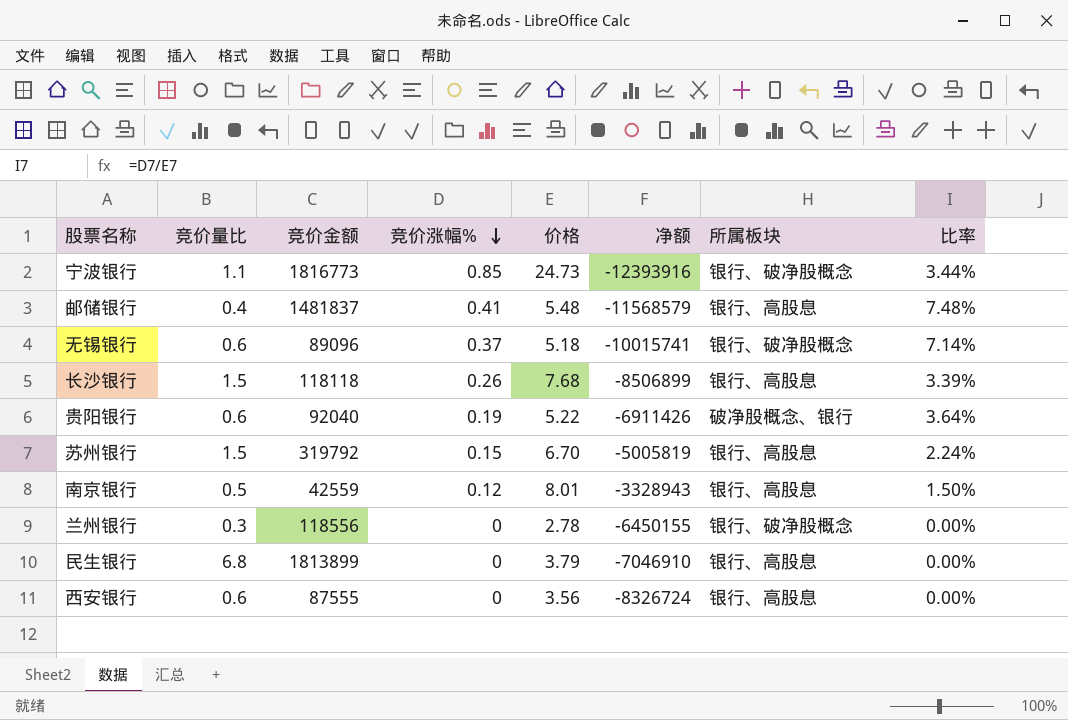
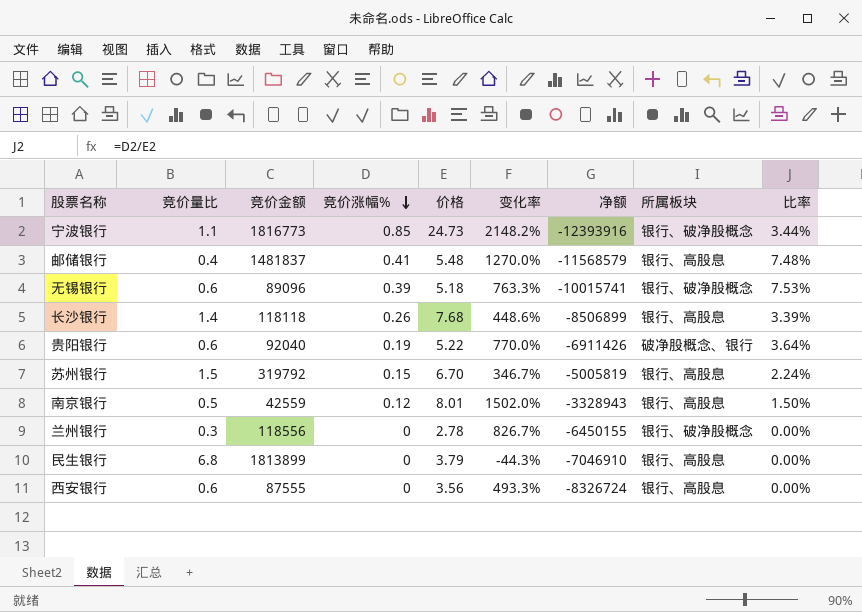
column 变化率 | formula: none -> ([价格] - [竞价量比]) / [竞价量比]
无锡银行 | 竞价涨幅%: 0.37 -> 0.39
无锡银行 | 比率: 7.14% -> 7.53%
长沙银行 | 竞价量比: 1.5 -> 1.4

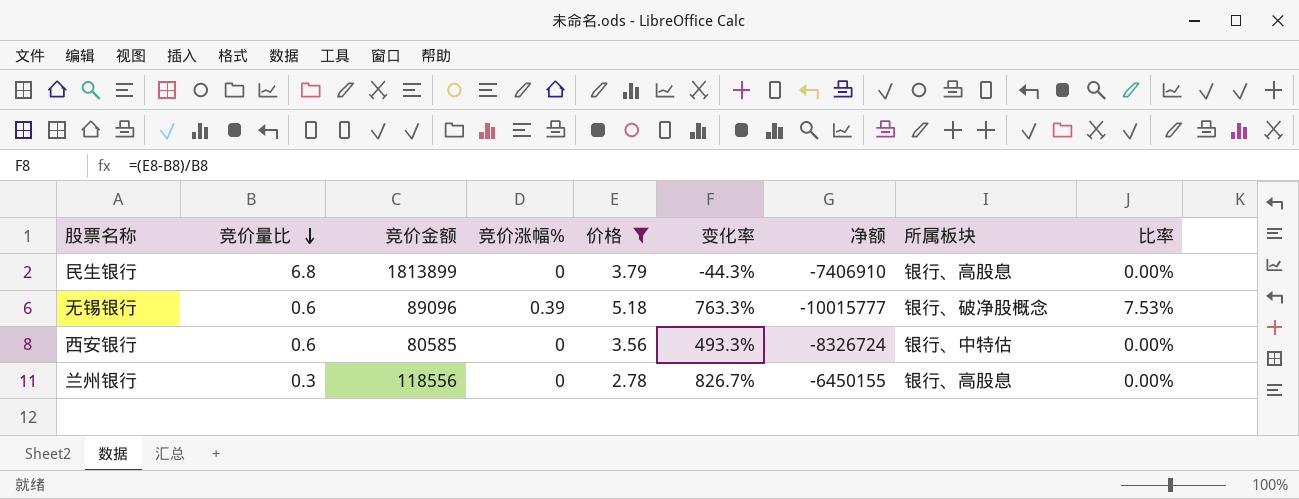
filter: none -> 价格 <= 5.18
row order: 竞价涨幅% descending -> 竞价量比 descending
民生银行 | 净额: -7046910 -> -7406910
无锡银行 | 净额: -10015741 -> -10015777
西安银行 | 竞价金额: 87555 -> 80585
西安银行 | 所属板块: 银行、高股息 -> 银行、中特估
兰州银行 | 所属板块: 银行、破净股概念 -> 银行、高股息

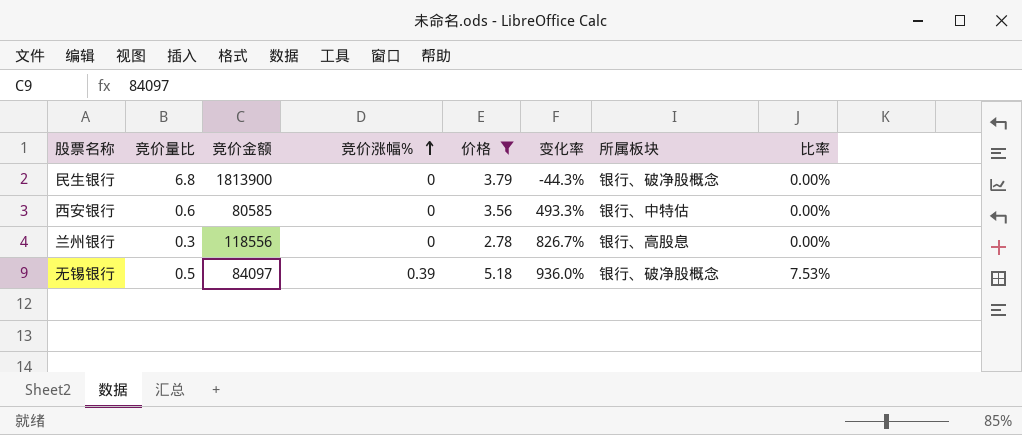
row order: 竞价量比 descending -> 竞价涨幅% ascending
column 净额 | position: 7 -> none
民生银行 | 竞价金额: 1813899 -> 1813900
民生银行 | 所属板块: 银行、高股息 -> 银行、破净股概念
无锡银行 | 竞价量比: 0.6 -> 0.5
无锡银行 | 竞价金额: 89096 -> 84097
无锡银行 | 变化率: 763.3% -> 936.0%

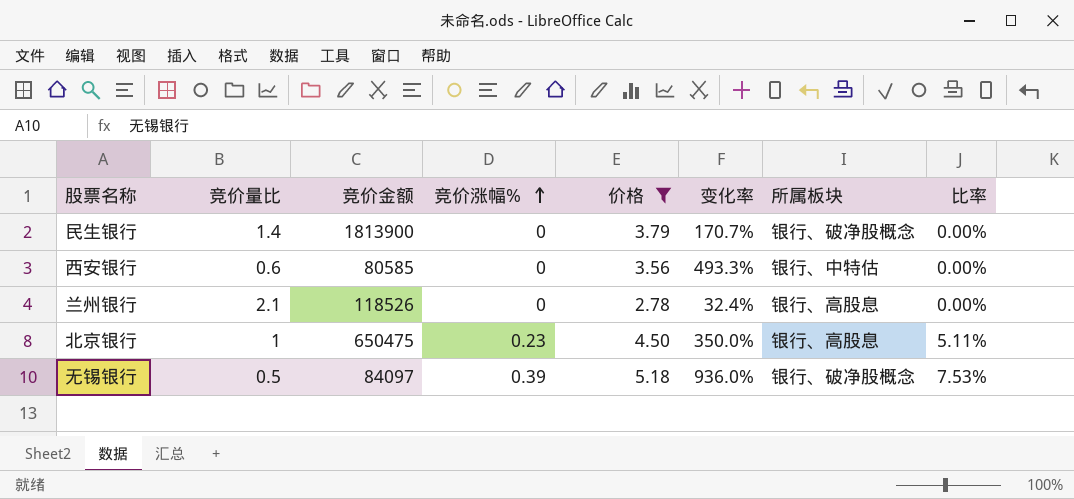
民生银行 | 竞价量比: 6.8 -> 1.4
民生银行 | 变化率: -44.3% -> 170.7%
兰州银行 | 竞价量比: 0.3 -> 2.1
兰州银行 | 竞价金额: 118556 -> 118526
兰州银行 | 变化率: 826.7% -> 32.4%
row 北京银行: none -> 1 | 650475 | 0.23 | 4.50 | 350.0% | 银行、高股息 | 5.11%

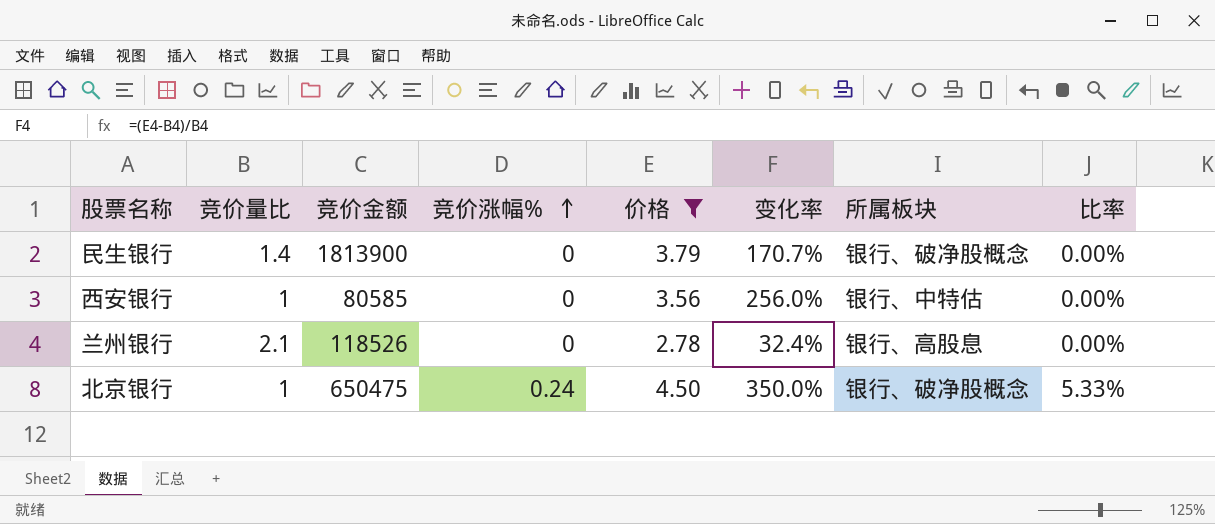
row 无锡银行: 0.5 | 84097 | 0.39 | 5.18 | 936.0% | 银行、破净股概念 | 7.53% -> none
西安银行 | 竞价量比: 0.6 -> 1
西安银行 | 变化率: 493.3% -> 256.0%
北京银行 | 竞价涨幅%: 0.23 -> 0.24
北京银行 | 所属板块: 银行、高股息 -> 银行、破净股概念
北京银行 | 比率: 5.11% -> 5.33%

